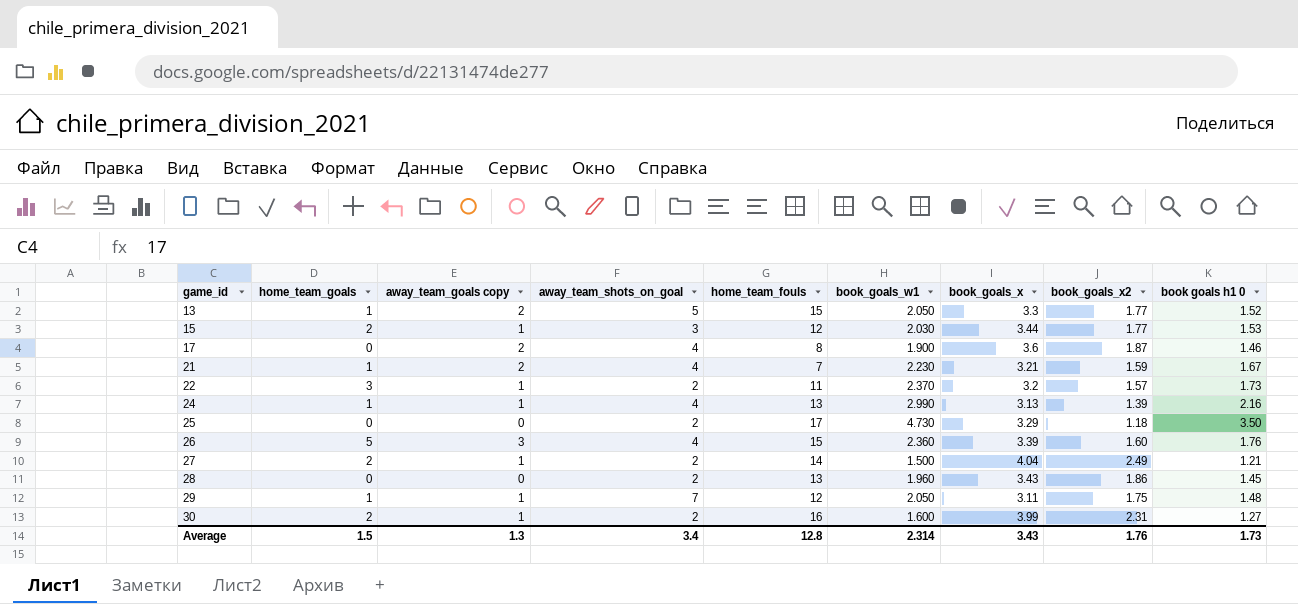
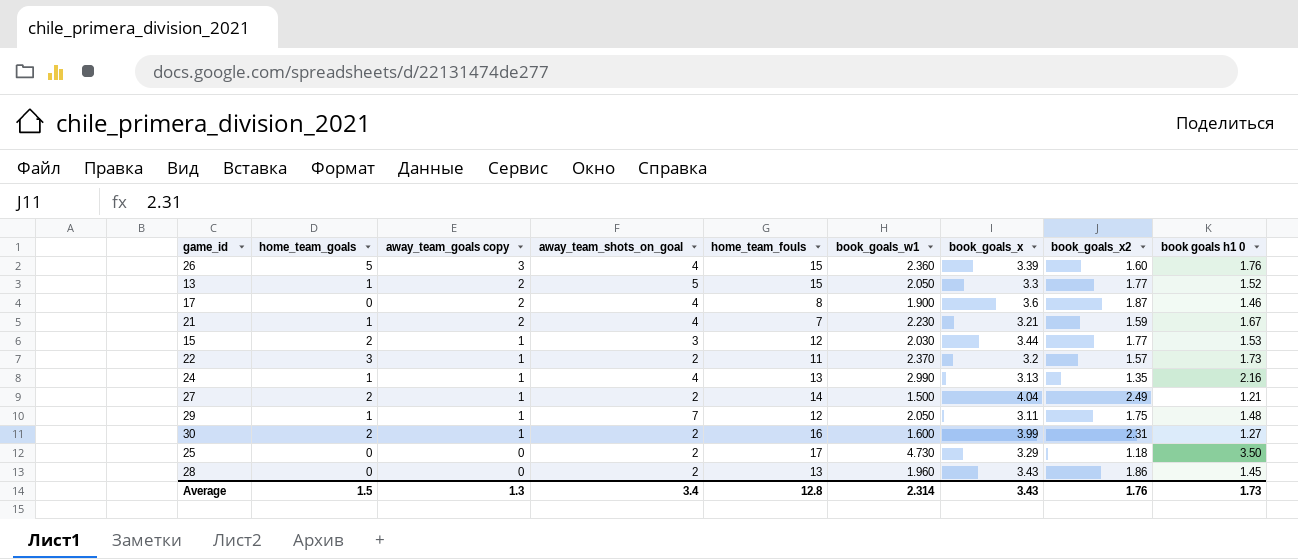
row order: game_id ascending -> away_team_goals copy descending
24 | book_goals_x2: 1.39 -> 1.35

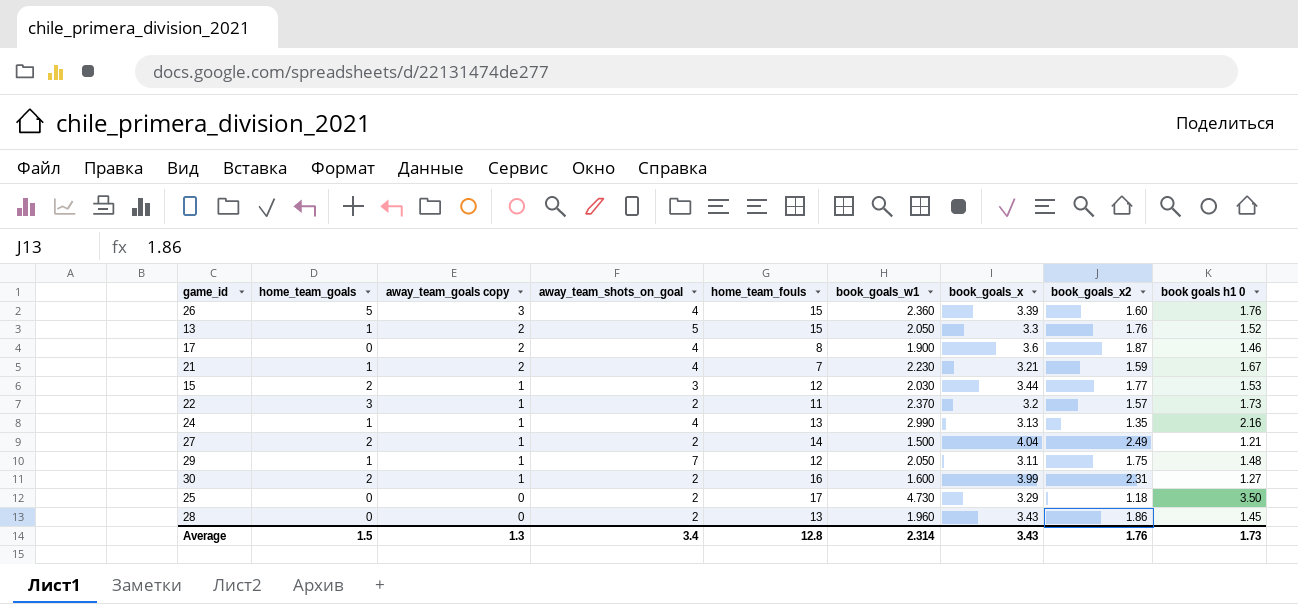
13 | book_goals_x2: 1.77 -> 1.76

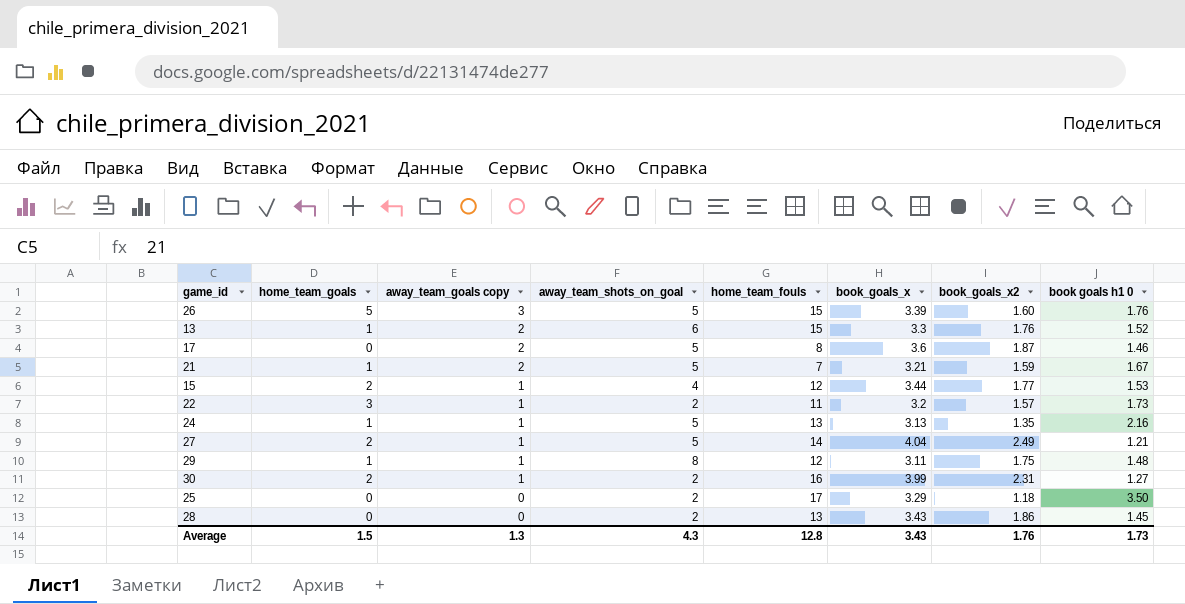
column book_goals_w1 | position: 6 -> none
26 | away_team_shots_on_goal: 4 -> 5
13 | away_team_shots_on_goal: 5 -> 6
17 | away_team_shots_on_goal: 4 -> 5
21 | away_team_shots_on_goal: 4 -> 5
15 | away_team_shots_on_goal: 3 -> 4
24 | away_team_shots_on_goal: 4 -> 5
27 | away_team_shots_on_goal: 2 -> 5
29 | away_team_shots_on_goal: 7 -> 8
Average | away_team_shots_on_goal: 3.4 -> 4.3

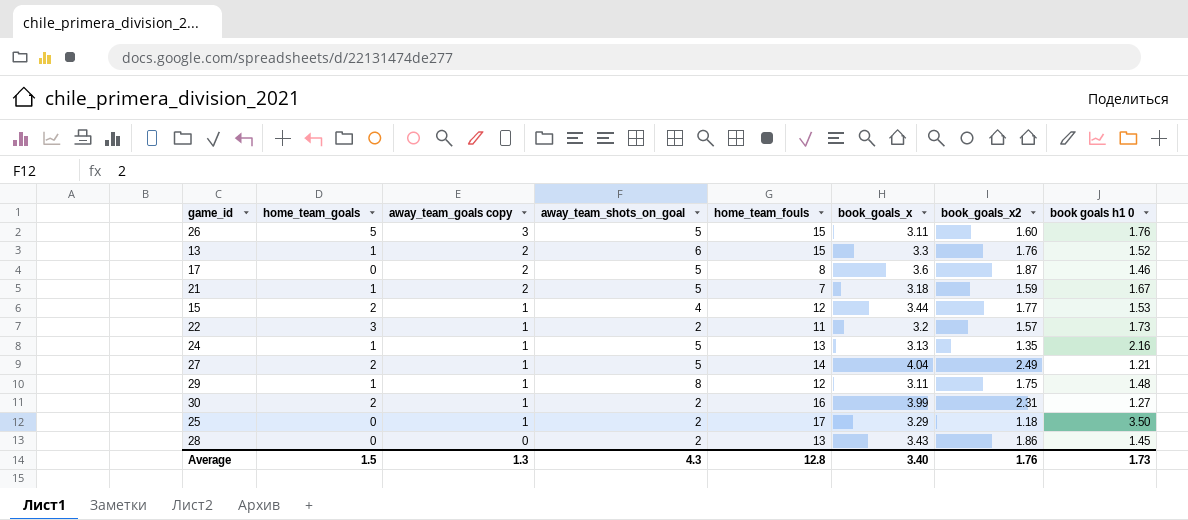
26 | book_goals_x: 3.39 -> 3.11
21 | book_goals_x: 3.21 -> 3.18
25 | away_team_goals copy: 0 -> 1
Average | book_goals_x: 3.43 -> 3.40

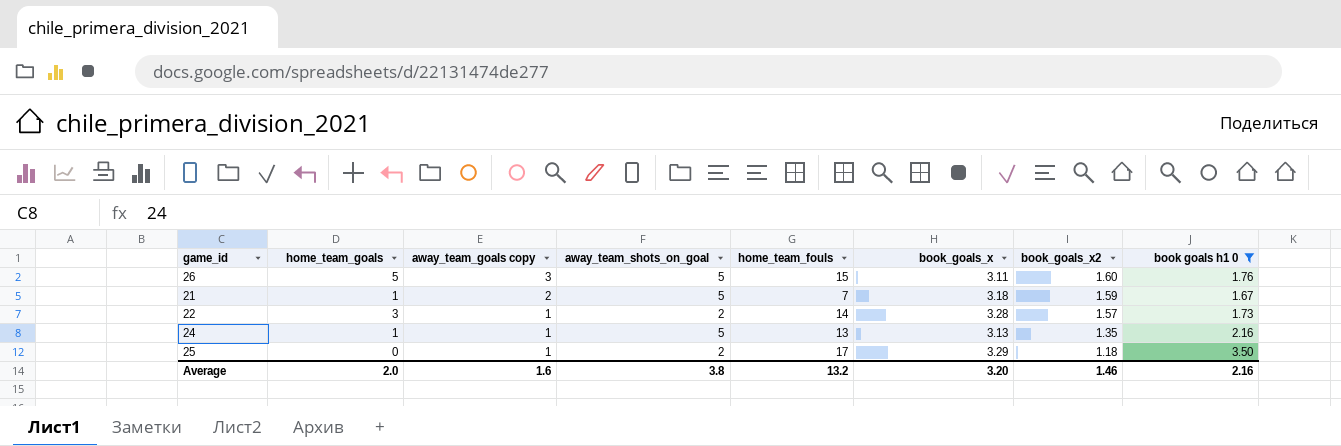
filter: none -> book goals h1 0 >= 1.67
22 | home_team_fouls: 11 -> 14
22 | book_goals_x: 3.2 -> 3.28
Average | home_team_goals: 1.5 -> 2.0
Average | away_team_goals copy: 1.3 -> 1.6
Average | away_team_shots_on_goal: 4.3 -> 3.8
Average | home_team_fouls: 12.8 -> 13.2
Average | book_goals_x: 3.40 -> 3.20
Average | book_goals_x2: 1.76 -> 1.46
Average | book goals h1 0: 1.73 -> 2.16

